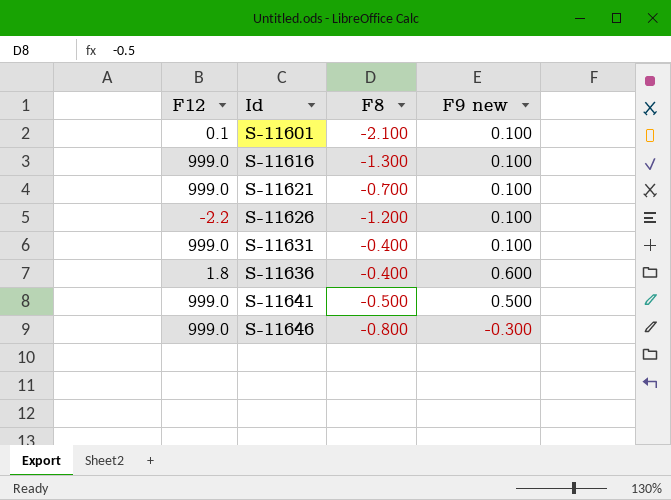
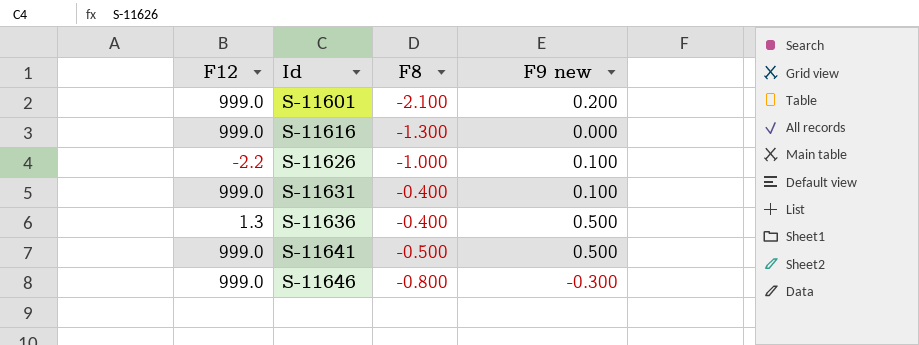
row S-11621: 999.0 | -0.700 | 0.100 -> none
S-11601 | F12: 0.1 -> 999.0
S-11601 | F9 new: 0.100 -> 0.200
S-11616 | F9 new: 0.100 -> 0.000
S-11626 | F8: -1.200 -> -1.000
S-11636 | F12: 1.8 -> 1.3
S-11636 | F9 new: 0.600 -> 0.500

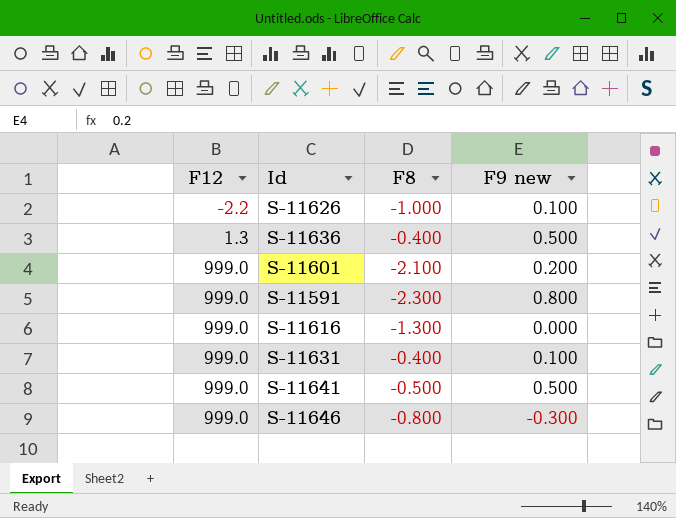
row order: Id ascending -> F12 ascending
row S-11591: none -> 999.0 | -2.300 | 0.800

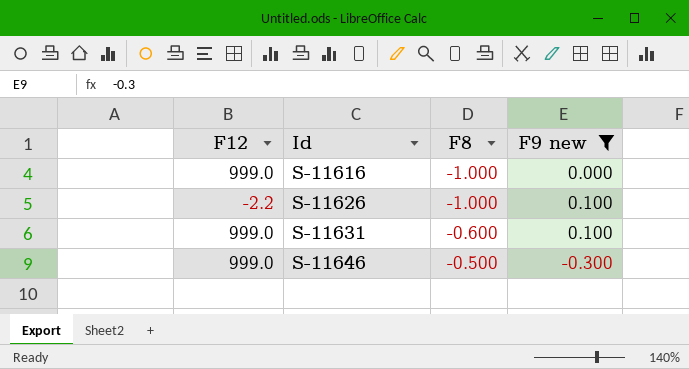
filter: none -> F9 new <= 0.100
row order: F12 ascending -> Id ascending
S-11616 | F8: -1.300 -> -1.000
S-11631 | F8: -0.400 -> -0.600
S-11646 | F8: -0.800 -> -0.500

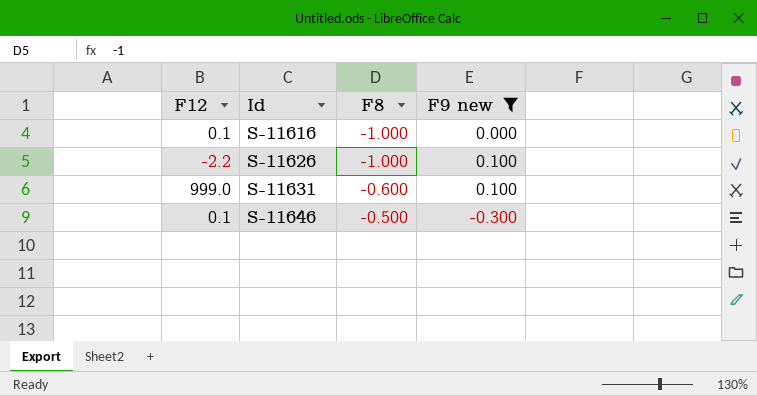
S-11616 | F12: 999.0 -> 0.1
S-11646 | F12: 999.0 -> 0.1

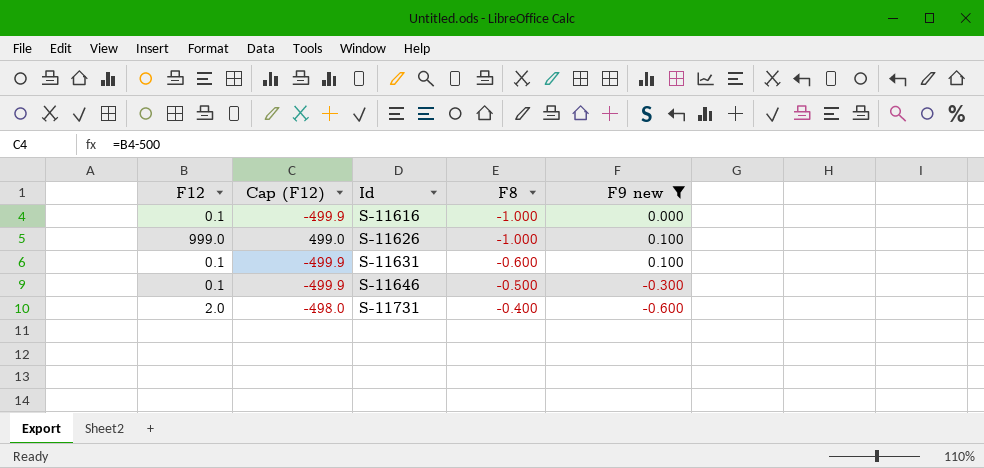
column Cap (F12) | formula: none -> [F12] - 500
S-11626 | F12: -2.2 -> 999.0
S-11631 | F12: 999.0 -> 0.1
row S-11731: none -> 2.0 | -498.0 | -0.400 | -0.600

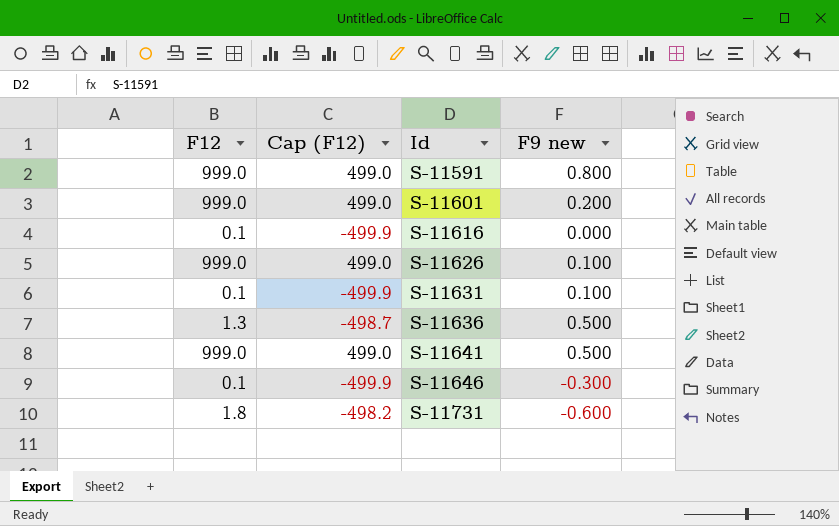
filter: F9 new <= 0.100 -> none
column F8 | position: 4 -> none
S-11731 | F12: 2.0 -> 1.8
S-11731 | Cap (F12): -498.0 -> -498.2

